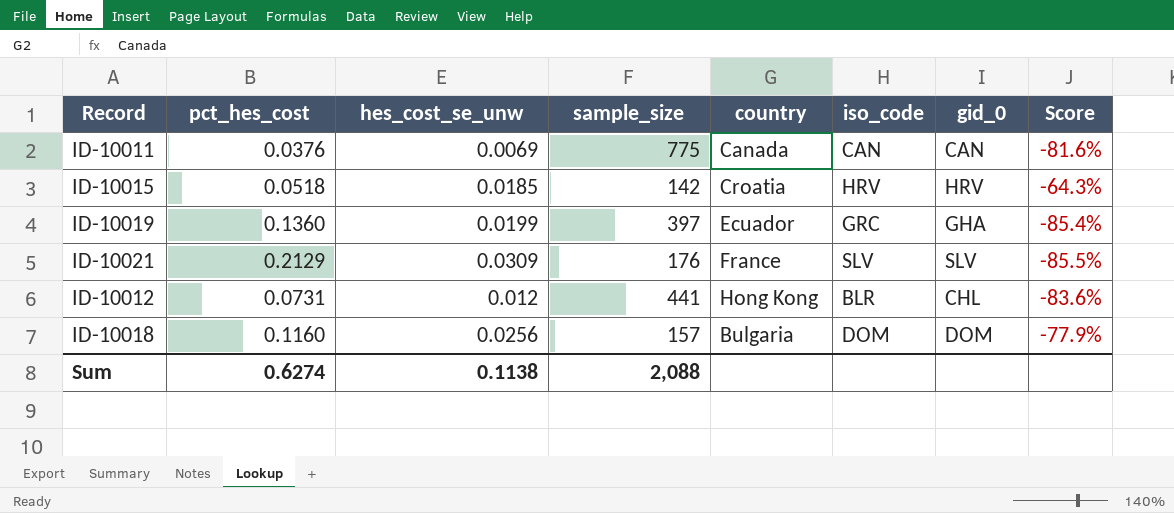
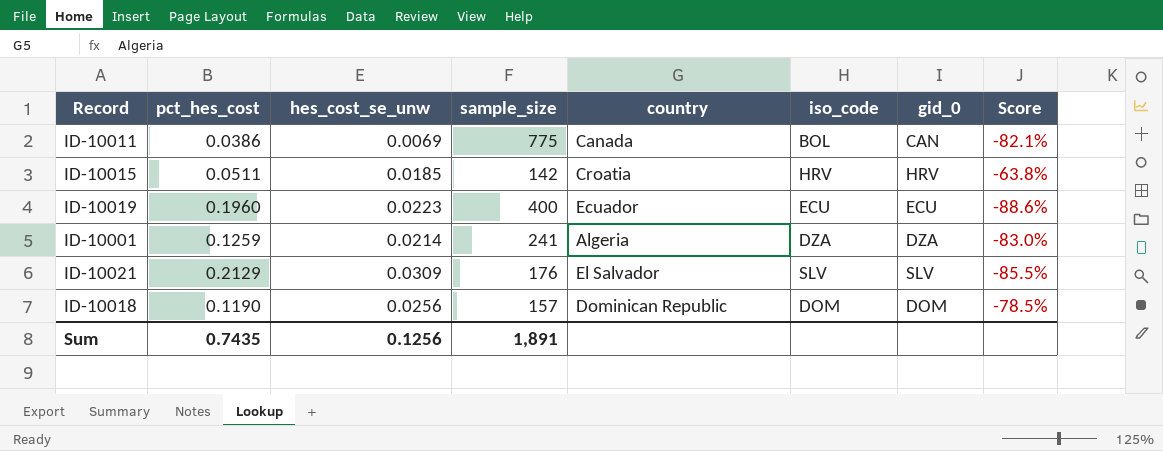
row ID-10012: 0.0731 | 0.012 | 441 | Hong Kong | BLR | CHL | -83.6% -> none
ID-10011 | pct_hes_cost: 0.0376 -> 0.0386
ID-10011 | iso_code: CAN -> BOL
ID-10011 | Score: -81.6% -> -82.1%
ID-10015 | pct_hes_cost: 0.0518 -> 0.0511
ID-10015 | Score: -64.3% -> -63.8%
ID-10019 | pct_hes_cost: 0.1360 -> 0.1960
ID-10019 | hes_cost_se_unw: 0.0199 -> 0.0223
ID-10019 | sample_size: 397 -> 400
ID-10019 | iso_code: GRC -> ECU
ID-10019 | gid_0: GHA -> ECU
ID-10019 | Score: -85.4% -> -88.6%
row ID-10001: none -> 0.1259 | 0.0214 | 241 | Algeria | DZA | DZA | -83.0%
ID-10021 | country: France -> El Salvador
ID-10018 | pct_hes_cost: 0.1160 -> 0.1190
ID-10018 | country: Bulgaria -> Dominican Republic
ID-10018 | Score: -77.9% -> -78.5%
Sum | pct_hes_cost: 0.6274 -> 0.7435
Sum | hes_cost_se_unw: 0.1138 -> 0.1256
Sum | sample_size: 2,088 -> 1,891

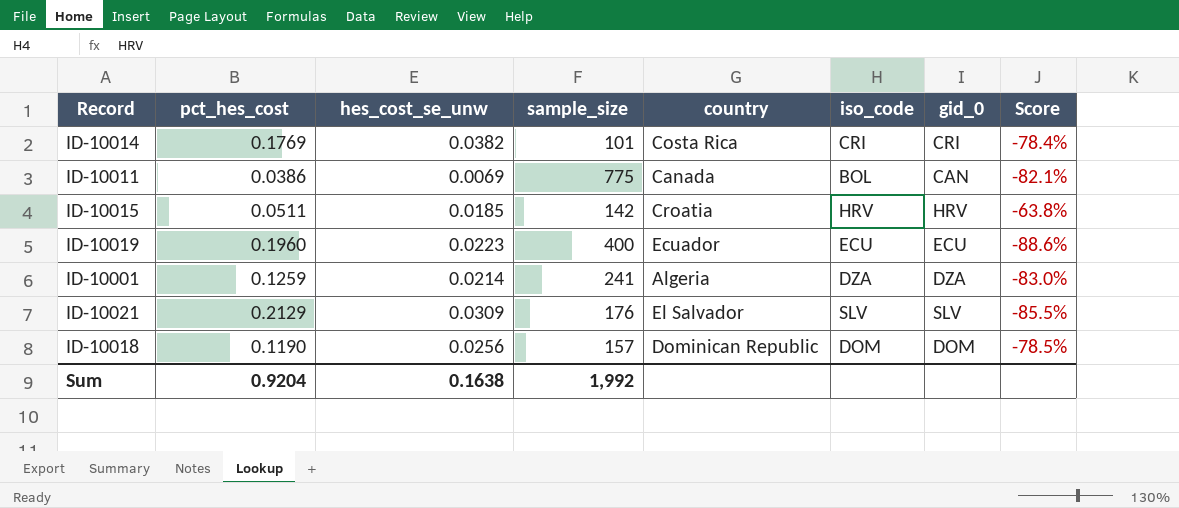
row ID-10014: none -> 0.1769 | 0.0382 | 101 | Costa Rica | CRI | CRI | -78.4%
Sum | pct_hes_cost: 0.7435 -> 0.9204
Sum | hes_cost_se_unw: 0.1256 -> 0.1638
Sum | sample_size: 1,891 -> 1,992

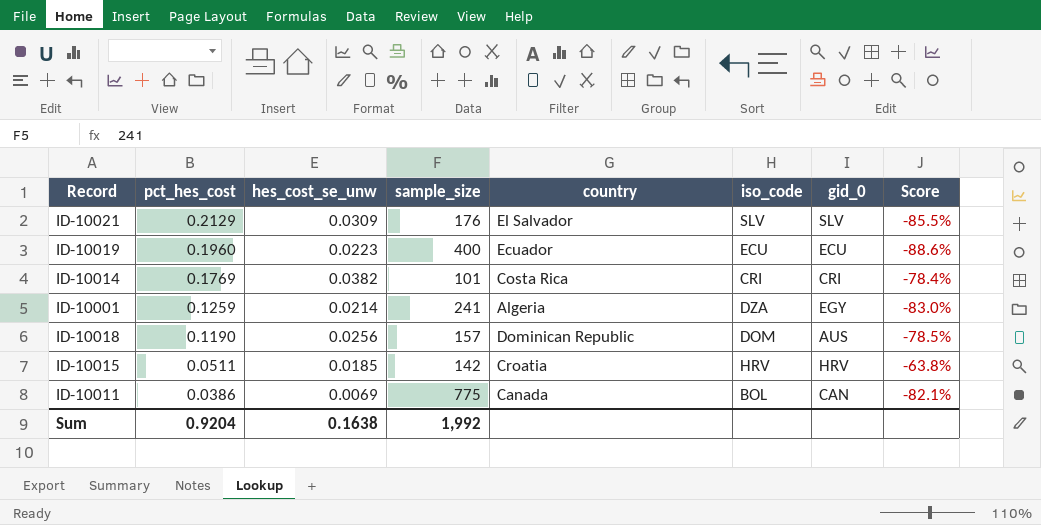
row order: none -> pct_hes_cost descending
ID-10001 | gid_0: DZA -> EGY
ID-10018 | gid_0: DOM -> AUS

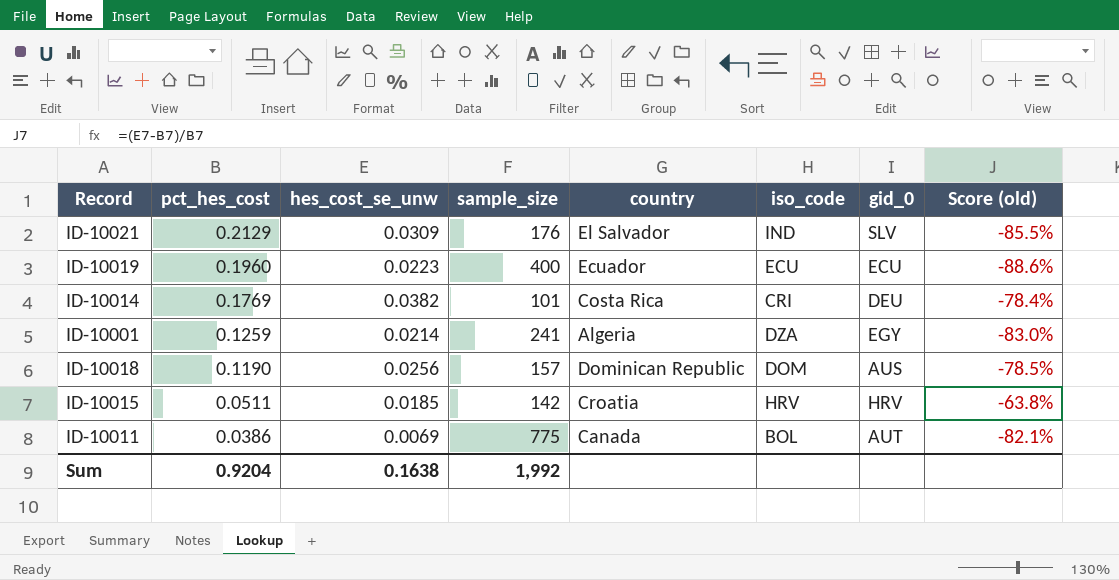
column name: Score -> Score (old)
ID-10021 | iso_code: SLV -> IND
ID-10014 | gid_0: CRI -> DEU
ID-10011 | gid_0: CAN -> AUT

